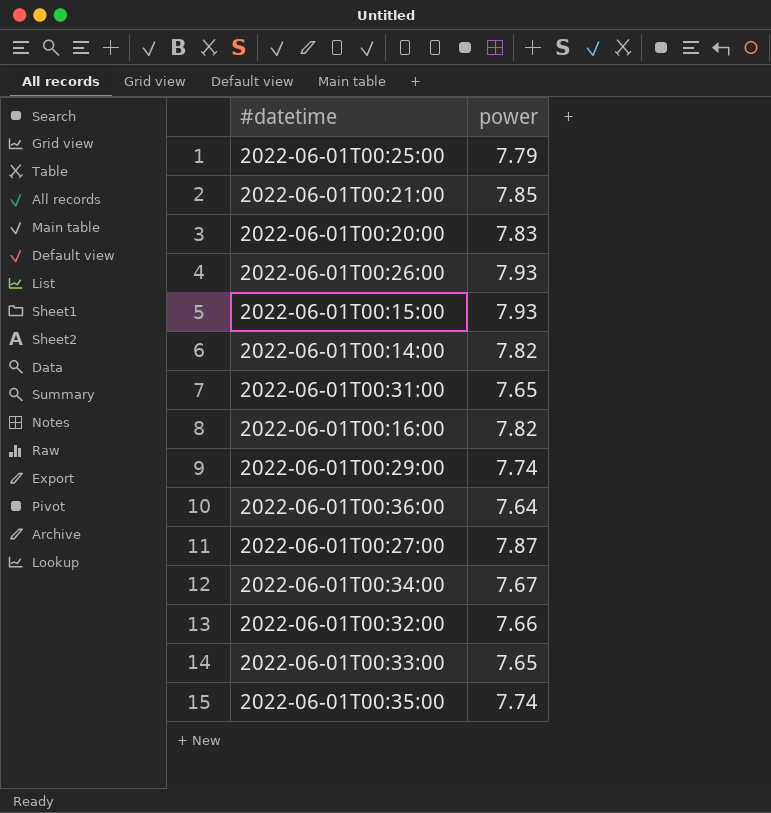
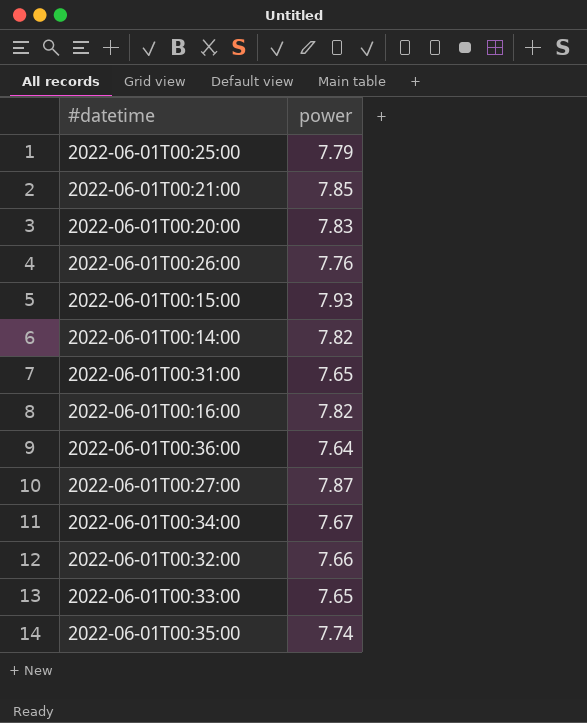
row 2022-06-01T00:29:00: 7.74 -> none
2022-06-01T00:26:00 | power: 7.93 -> 7.76

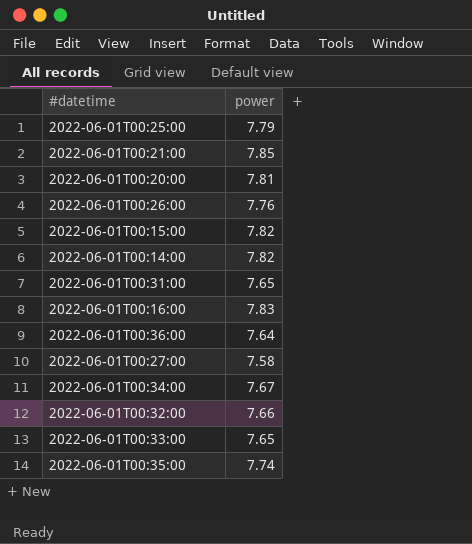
2022-06-01T00:20:00 | power: 7.83 -> 7.81
2022-06-01T00:15:00 | power: 7.93 -> 7.82
2022-06-01T00:16:00 | power: 7.82 -> 7.83
2022-06-01T00:27:00 | power: 7.87 -> 7.58

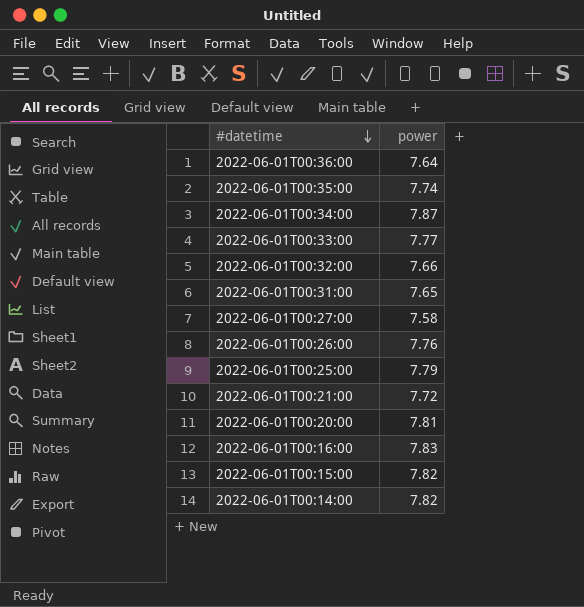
row order: none -> #datetime descending
2022-06-01T00:34:00 | power: 7.67 -> 7.87
2022-06-01T00:33:00 | power: 7.65 -> 7.77
2022-06-01T00:21:00 | power: 7.85 -> 7.72

